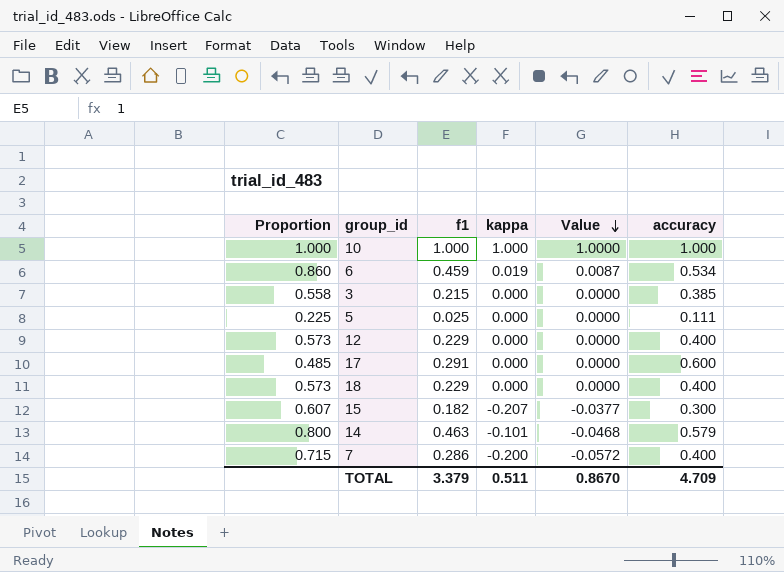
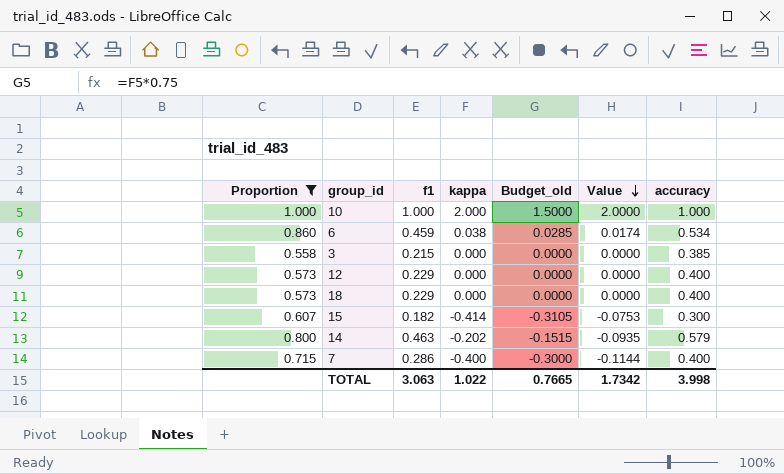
filter: none -> Proportion >= 0.558
column Budget_old | formula: none -> [kappa] * 0.75
10 | kappa: 1.000 -> 2.000
10 | Value: 1.0000 -> 2.0000
6 | kappa: 0.019 -> 0.038
6 | Value: 0.0087 -> 0.0174
15 | kappa: -0.207 -> -0.414
15 | Value: -0.0377 -> -0.0753
14 | kappa: -0.101 -> -0.202
14 | Value: -0.0468 -> -0.0935
7 | kappa: -0.200 -> -0.400
7 | Value: -0.0572 -> -0.1144
TOTAL | f1: 3.379 -> 3.063
TOTAL | kappa: 0.511 -> 1.022
TOTAL | Value: 0.8670 -> 1.7342
TOTAL | accuracy: 4.709 -> 3.998

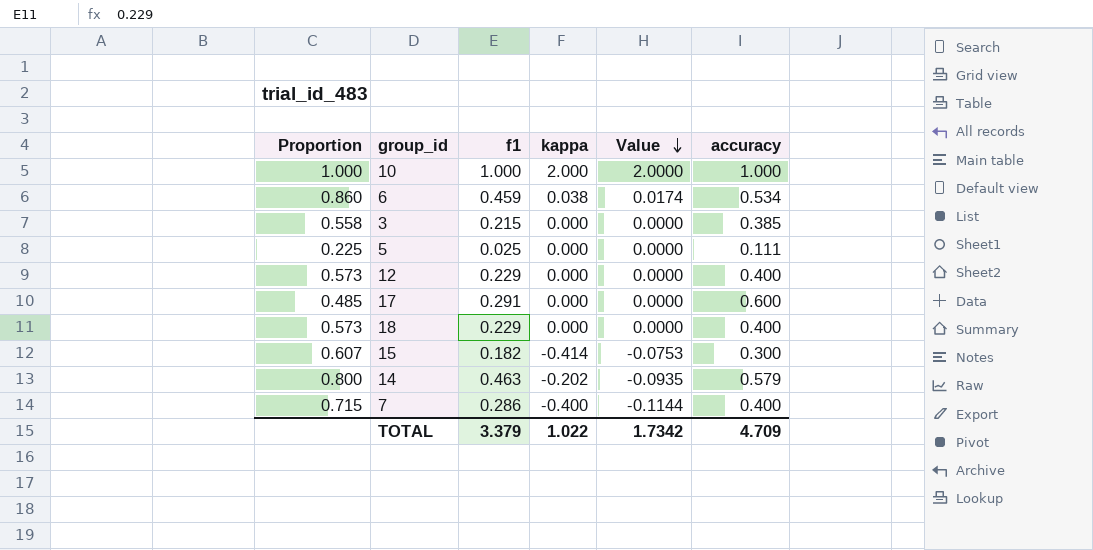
filter: Proportion >= 0.558 -> none
column Budget_old | formula: [kappa] * 0.75 -> none
TOTAL | f1: 3.063 -> 3.379
TOTAL | accuracy: 3.998 -> 4.709

